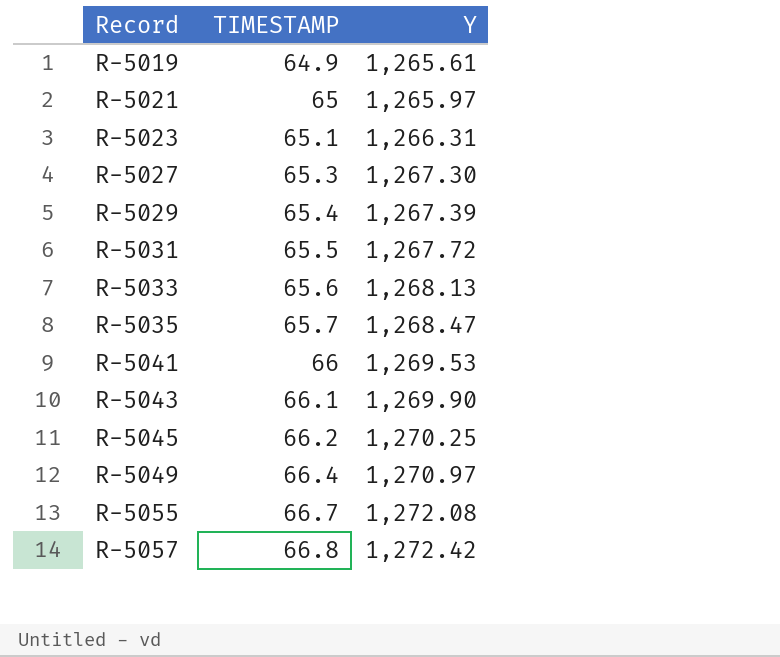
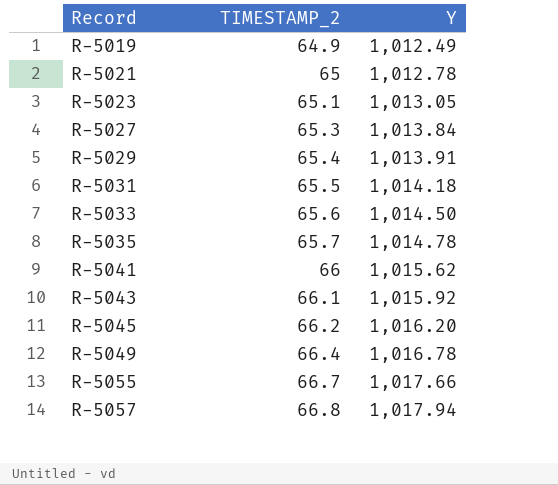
column name: TIMESTAMP -> TIMESTAMP_2
R-5019 | Y: 1,265.61 -> 1,012.49
R-5021 | Y: 1,265.97 -> 1,012.78
R-5023 | Y: 1,266.31 -> 1,013.05
R-5027 | Y: 1,267.30 -> 1,013.84
R-5029 | Y: 1,267.39 -> 1,013.91
R-5031 | Y: 1,267.72 -> 1,014.18
R-5033 | Y: 1,268.13 -> 1,014.50
R-5035 | Y: 1,268.47 -> 1,014.78
R-5041 | Y: 1,269.53 -> 1,015.62
R-5043 | Y: 1,269.90 -> 1,015.92
R-5045 | Y: 1,270.25 -> 1,016.20
R-5049 | Y: 1,270.97 -> 1,016.78
R-5055 | Y: 1,272.08 -> 1,017.66
R-5057 | Y: 1,272.42 -> 1,017.94

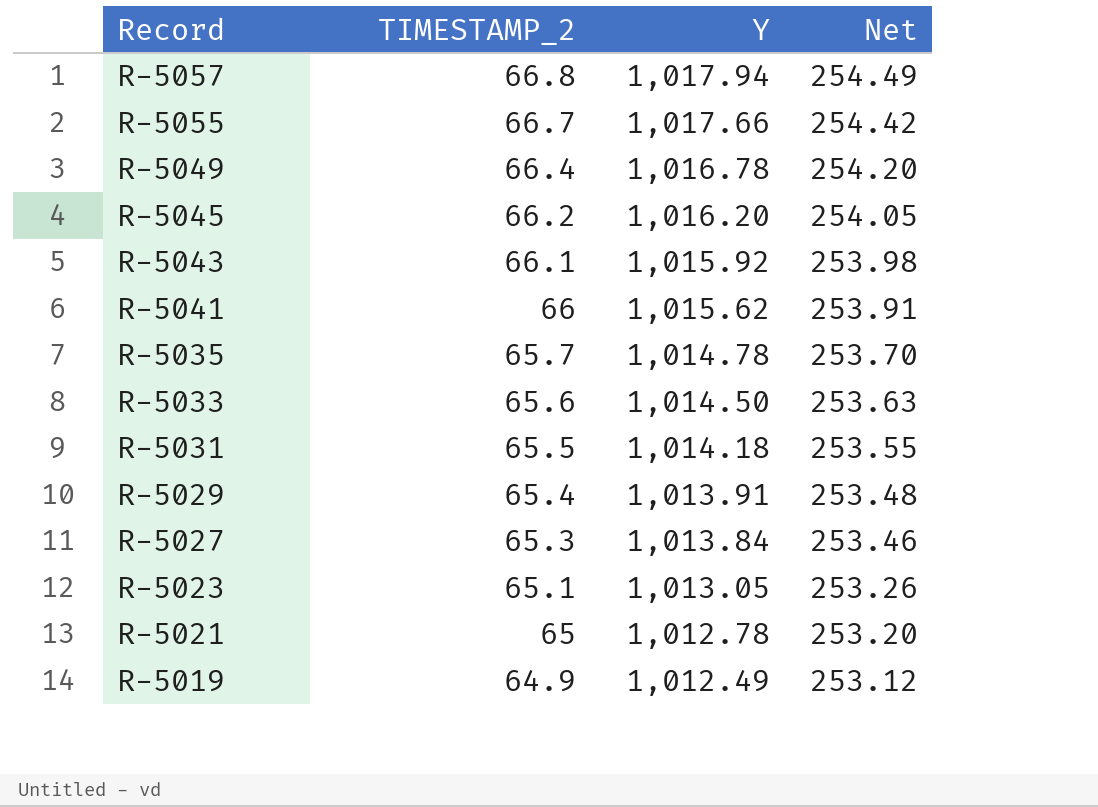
row order: Record ascending -> Record descending
column Net | formula: none -> [Y] * 0.25

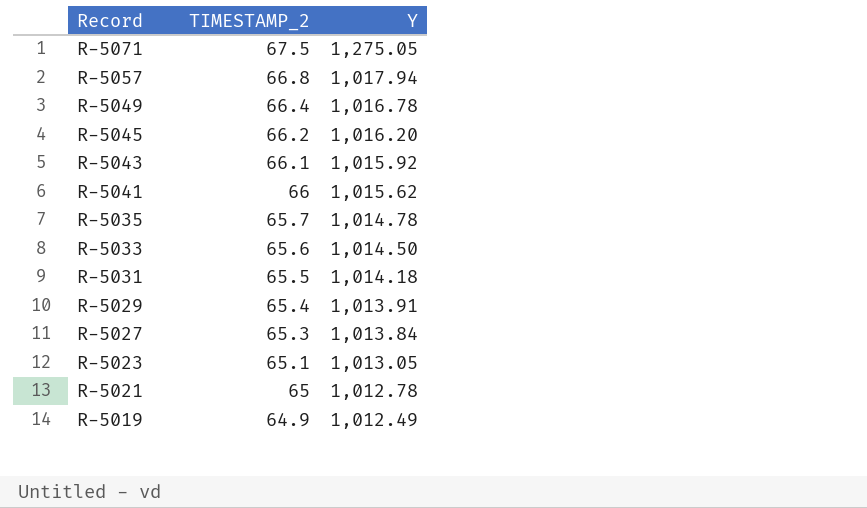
column Net | formula: [Y] * 0.25 -> none
row R-5055: 66.7 | 1,017.66 | 254.42 -> none
row R-5071: none -> 67.5 | 1,275.05

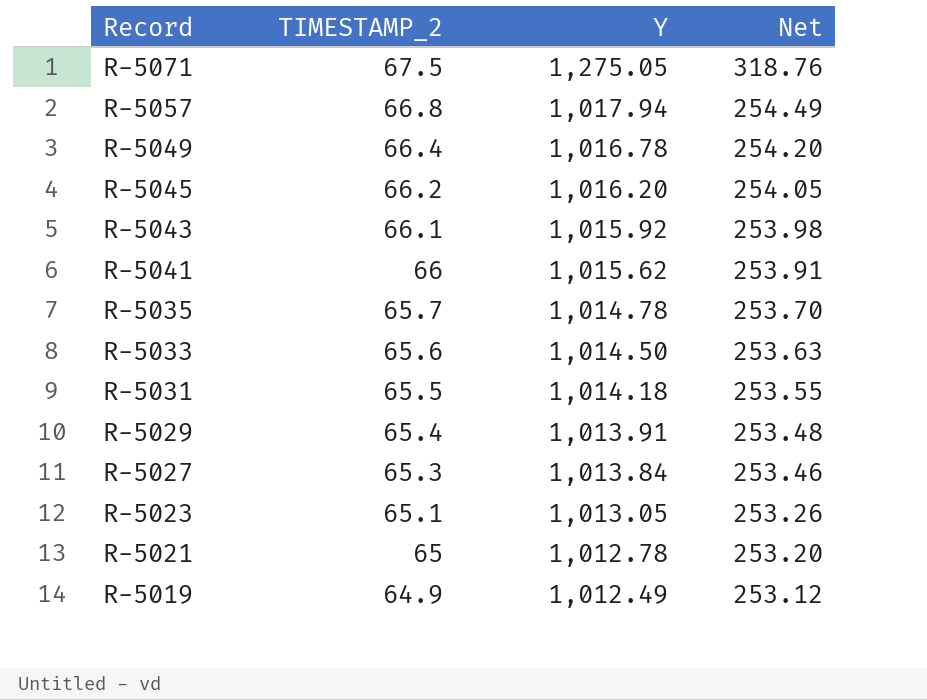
column Net | formula: none -> [Y] * 0.25

